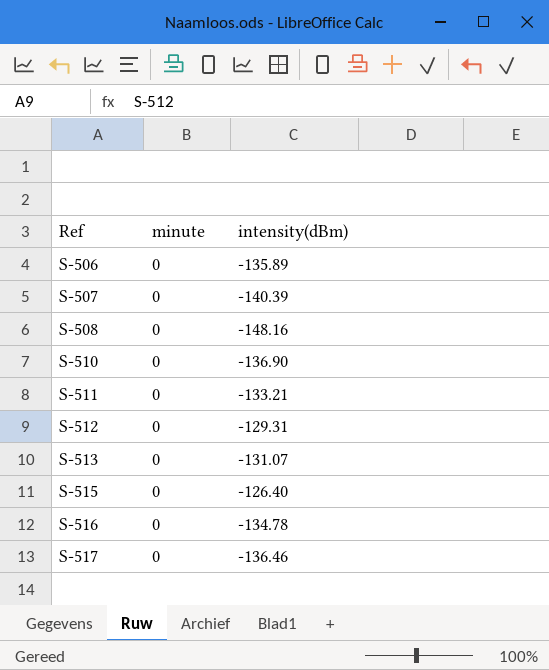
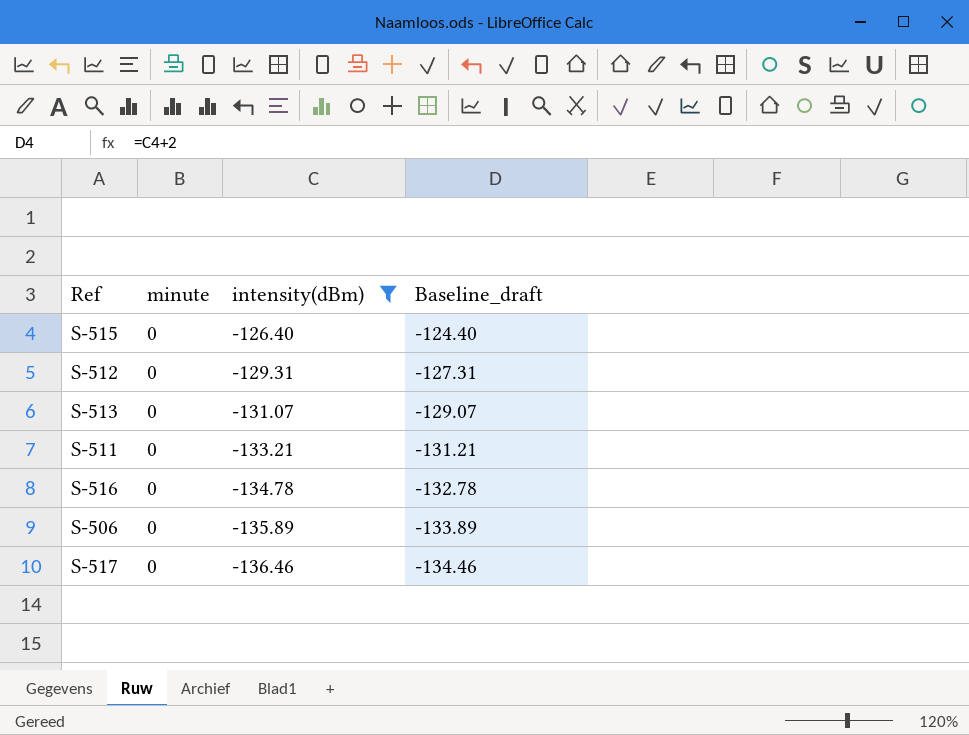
filter: none -> intensity(dBm) >= -136.46
row order: Ref ascending -> intensity(dBm) descending
column Baseline_draft | formula: none -> [intensity(dBm)] + 2

